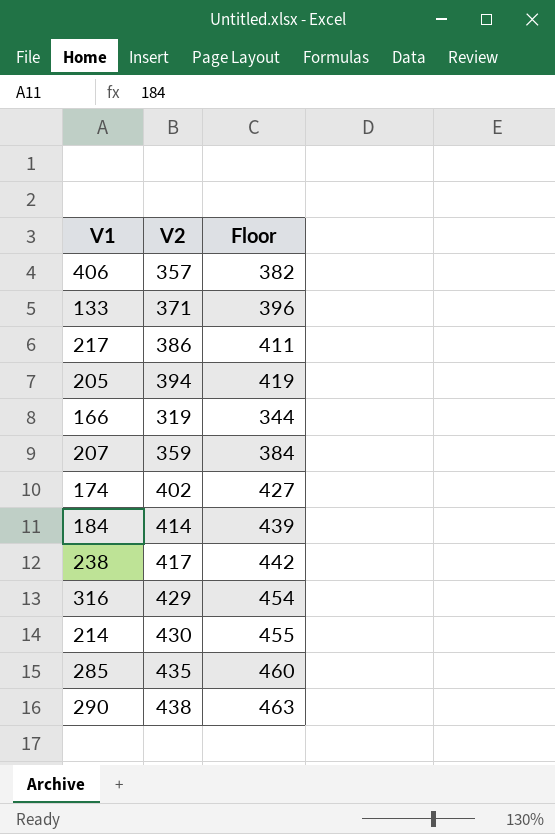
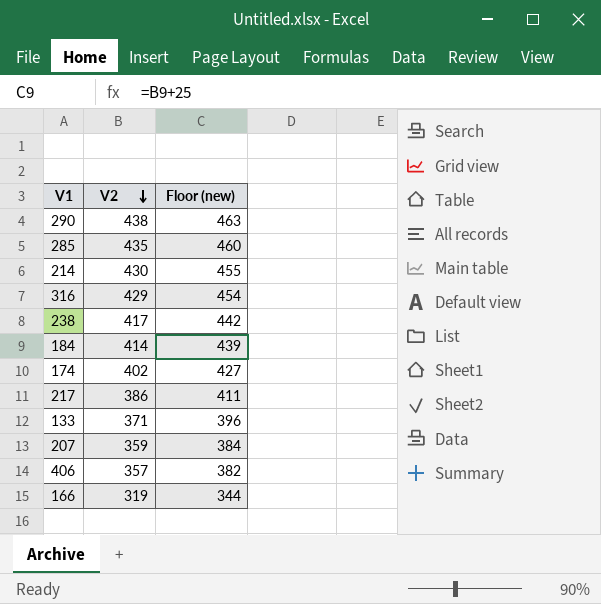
row order: none -> V2 descending
column name: Floor -> Floor (new)
row 205: 394 | 419 -> none

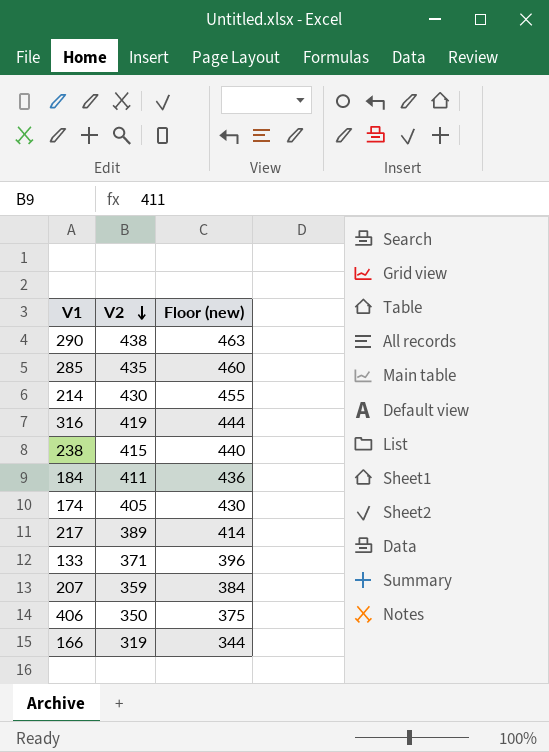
316 | V2: 429 -> 419
316 | Floor (new): 454 -> 444
238 | V2: 417 -> 415
238 | Floor (new): 442 -> 440
184 | V2: 414 -> 411
184 | Floor (new): 439 -> 436
174 | V2: 402 -> 405
174 | Floor (new): 427 -> 430
217 | V2: 386 -> 389
217 | Floor (new): 411 -> 414
406 | V2: 357 -> 350
406 | Floor (new): 382 -> 375

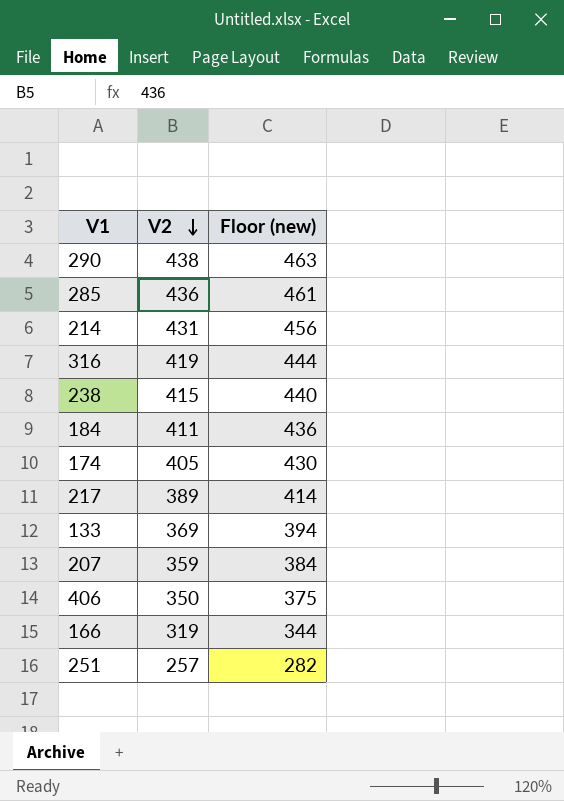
285 | V2: 435 -> 436
285 | Floor (new): 460 -> 461
214 | V2: 430 -> 431
214 | Floor (new): 455 -> 456
133 | V2: 371 -> 369
133 | Floor (new): 396 -> 394
row 251: none -> 257 | 282

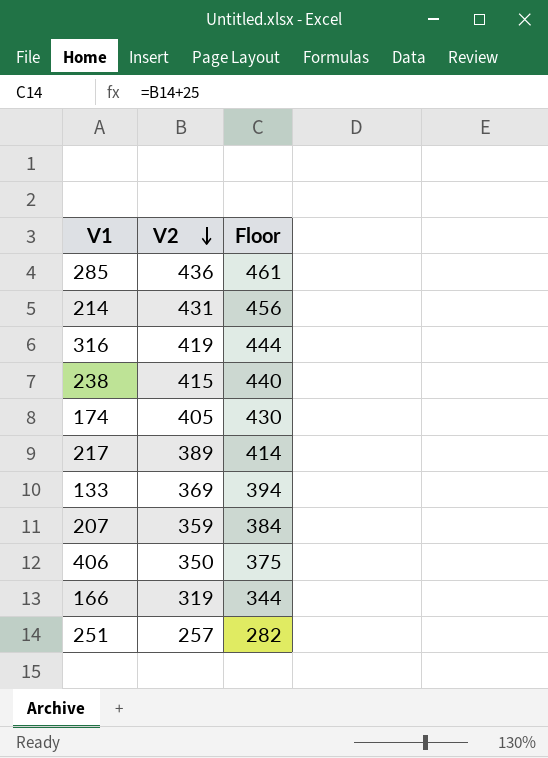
column name: Floor (new) -> Floor
row 290: 438 | 463 -> none
row 184: 411 | 436 -> none

